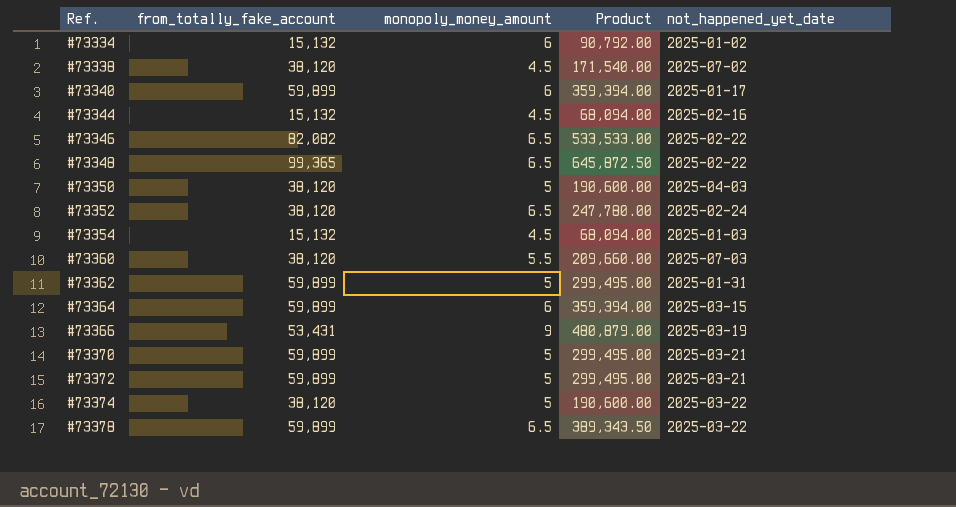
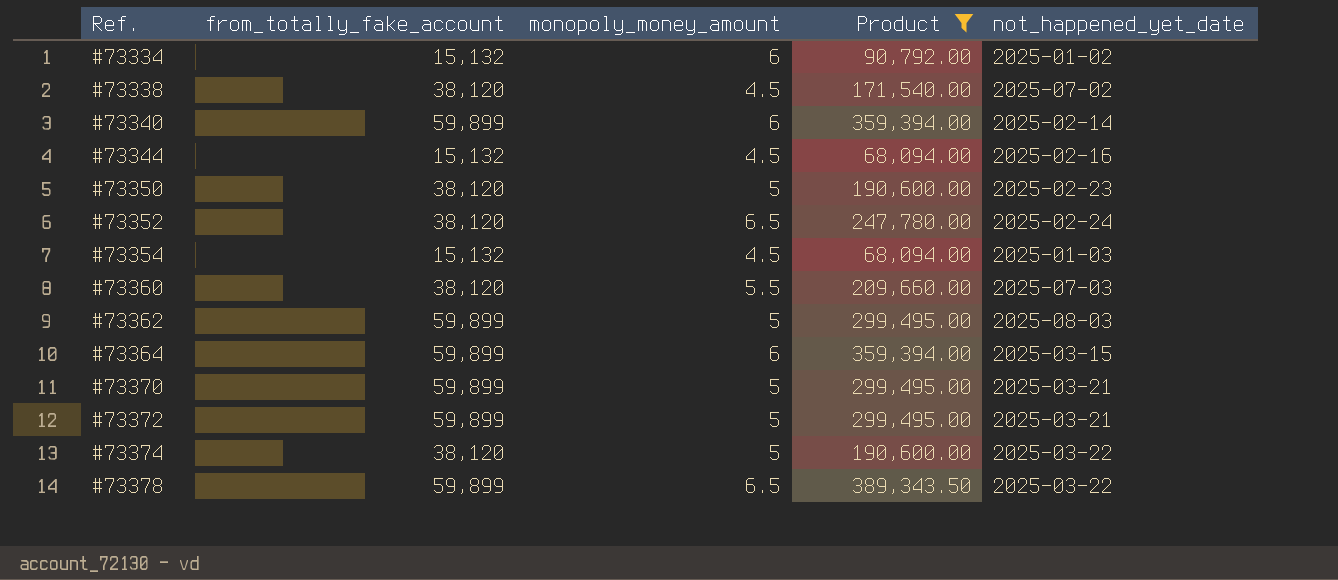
filter: none -> Product <= 389,343.50
#73340 | not_happened_yet_date: 2025-01-17 -> 2025-02-14
#73350 | not_happened_yet_date: 2025-04-03 -> 2025-02-23
#73362 | not_happened_yet_date: 2025-01-31 -> 2025-08-03

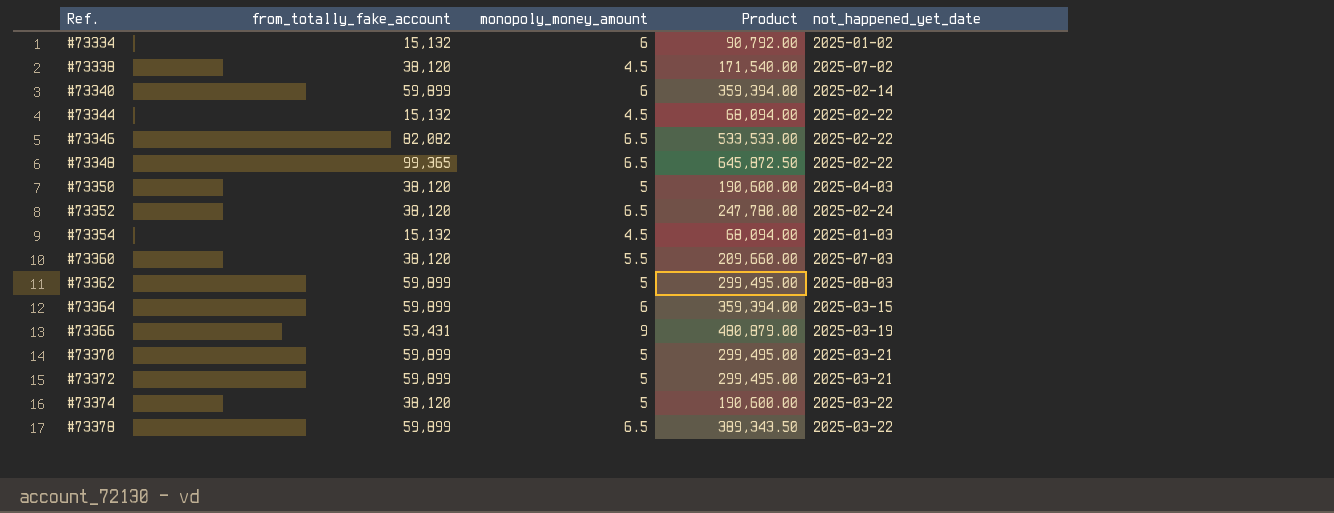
filter: Product <= 389,343.50 -> none
#73344 | not_happened_yet_date: 2025-02-16 -> 2025-02-22
#73350 | not_happened_yet_date: 2025-02-23 -> 2025-04-03

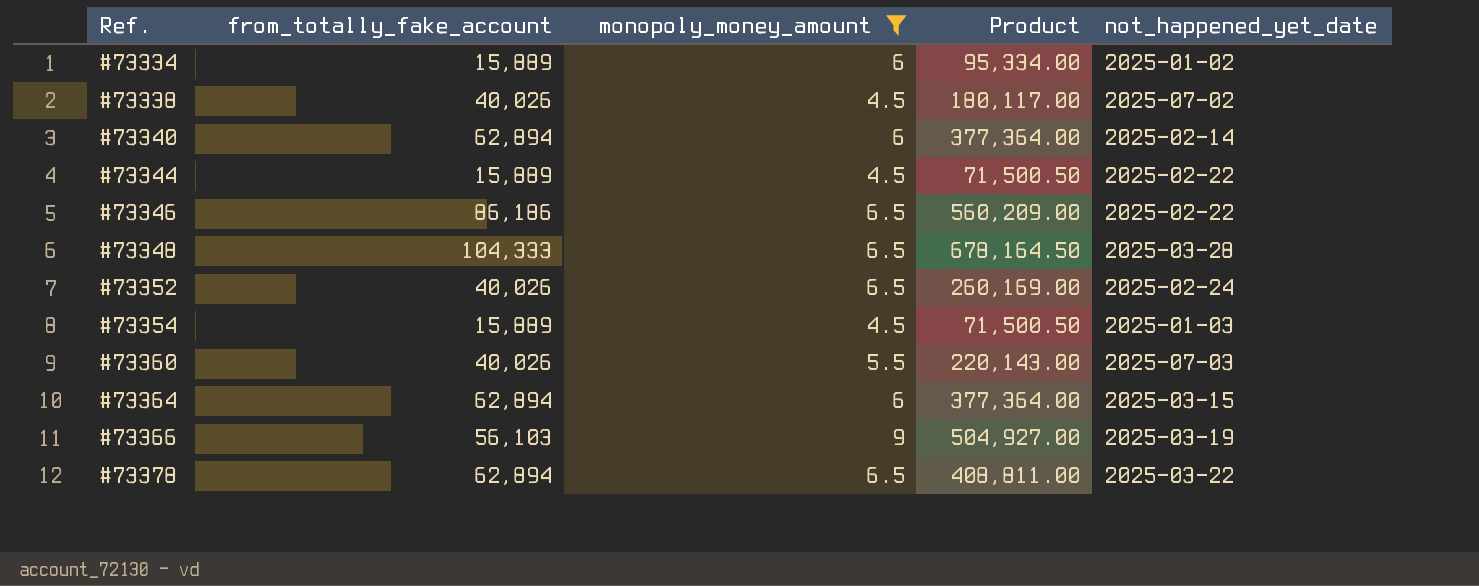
filter: none -> monopoly_money_amount != 5
#73334 | from_totally_fake_account: 15,132 -> 15,889
#73334 | Product: 90,792.00 -> 95,334.00
#73338 | from_totally_fake_account: 38,120 -> 40,026
#73338 | Product: 171,540.00 -> 180,117.00
#73340 | from_totally_fake_account: 59,899 -> 62,894
#73340 | Product: 359,394.00 -> 377,364.00
#73344 | from_totally_fake_account: 15,132 -> 15,889
#73344 | Product: 68,094.00 -> 71,500.50
#73346 | from_totally_fake_account: 82,082 -> 86,186
#73346 | Product: 533,533.00 -> 560,209.00
#73348 | from_totally_fake_account: 99,365 -> 104,333
#73348 | Product: 645,872.50 -> 678,164.50
#73348 | not_happened_yet_date: 2025-02-22 -> 2025-03-28
#73352 | from_totally_fake_account: 38,120 -> 40,026
#73352 | Product: 247,780.00 -> 260,169.00
#73354 | from_totally_fake_account: 15,132 -> 15,889
#73354 | Product: 68,094.00 -> 71,500.50
#73360 | from_totally_fake_account: 38,120 -> 40,026
#73360 | Product: 209,660.00 -> 220,143.00
#73364 | from_totally_fake_account: 59,899 -> 62,894
#73364 | Product: 359,394.00 -> 377,364.00
#73366 | from_totally_fake_account: 53,431 -> 56,103
#73366 | Product: 480,879.00 -> 504,927.00
#73378 | from_totally_fake_account: 59,899 -> 62,894
#73378 | Product: 389,343.50 -> 408,811.00

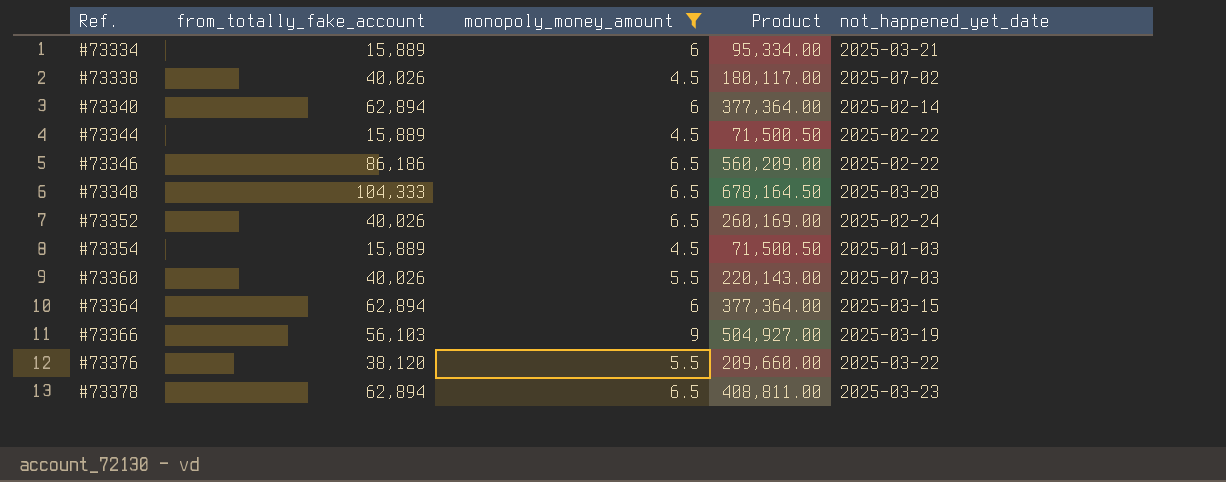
#73334 | not_happened_yet_date: 2025-01-02 -> 2025-03-21
row #73376: none -> 38,120 | 5.5 | 209,660.00 | 2025-03-22
#73378 | not_happened_yet_date: 2025-03-22 -> 2025-03-23

